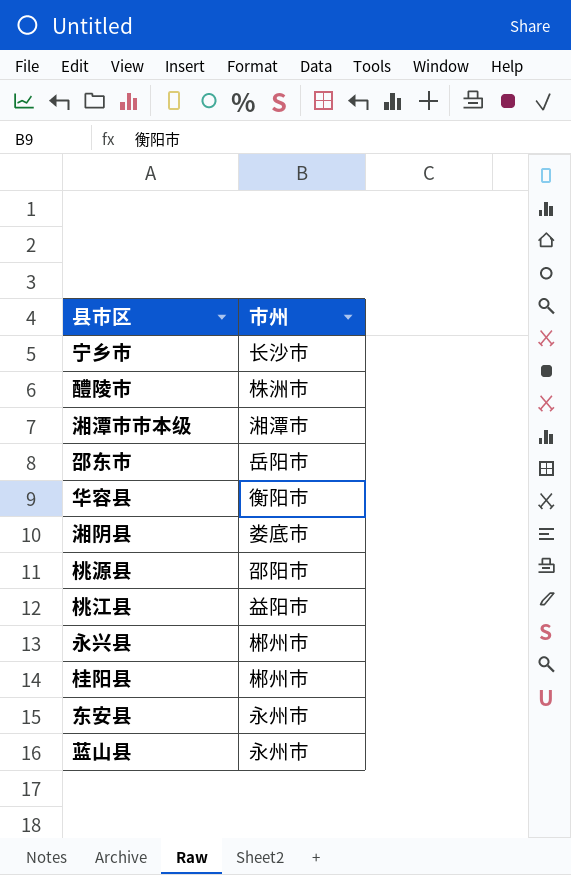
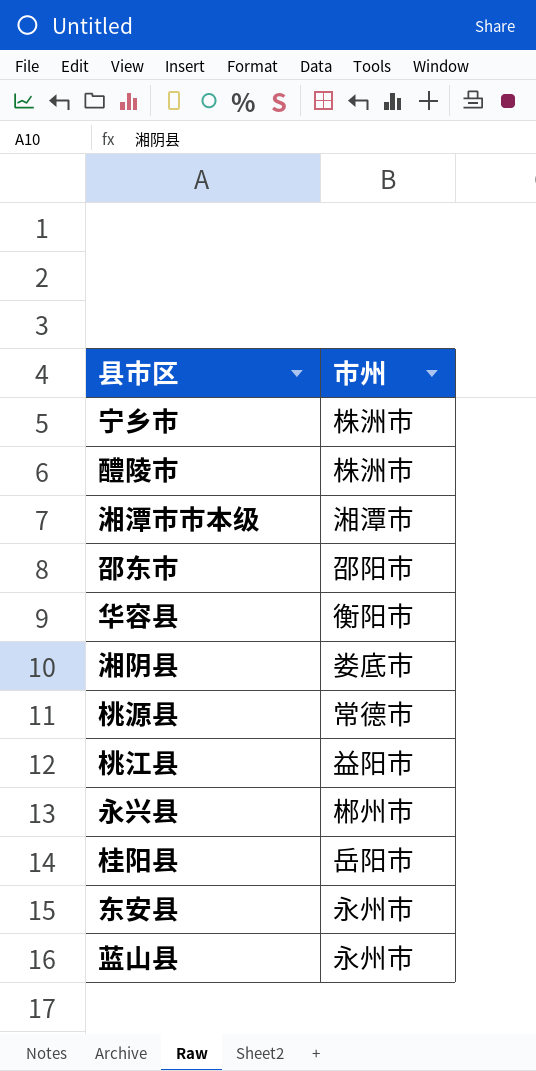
宁乡市 | 市州: 长沙市 -> 株洲市
邵东市 | 市州: 岳阳市 -> 邵阳市
桃源县 | 市州: 邵阳市 -> 常德市
桂阳县 | 市州: 郴州市 -> 岳阳市

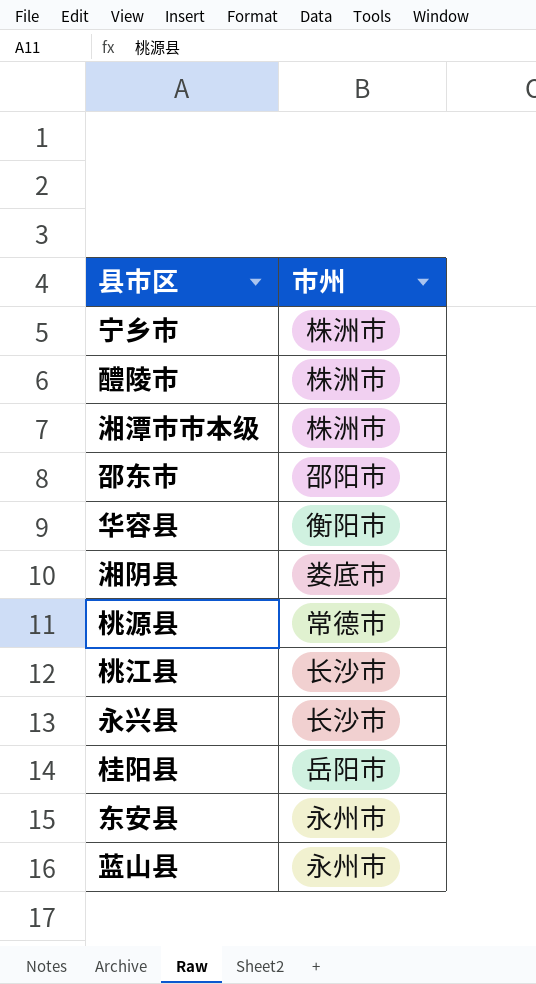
湘潭市市本级 | 市州: 湘潭市 -> 株洲市
桃江县 | 市州: 益阳市 -> 长沙市
永兴县 | 市州: 郴州市 -> 长沙市

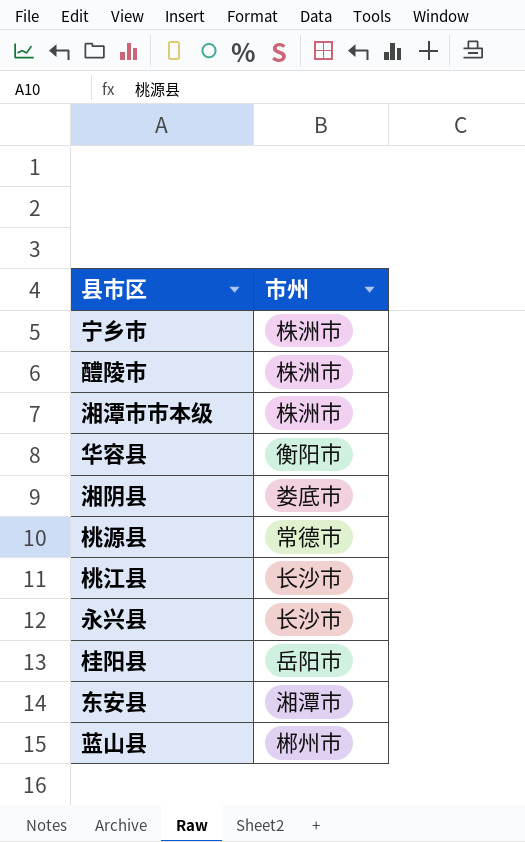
row 邵东市: 邵阳市 -> none
东安县 | 市州: 永州市 -> 湘潭市
蓝山县 | 市州: 永州市 -> 郴州市

